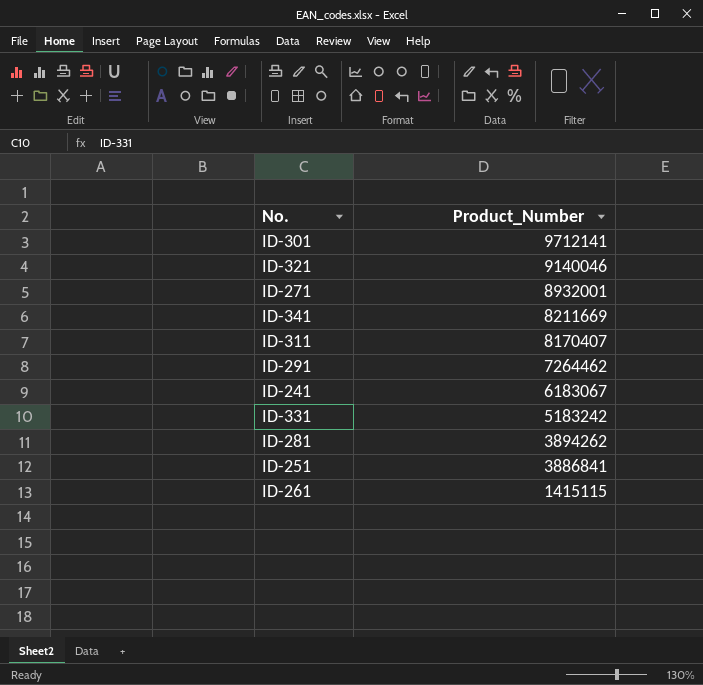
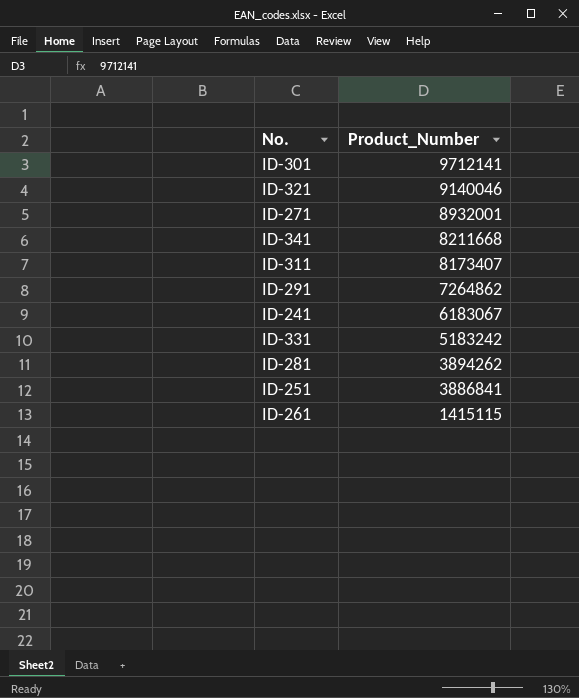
ID-341 | Product_Number: 8211669 -> 8211668
ID-311 | Product_Number: 8170407 -> 8173407
ID-291 | Product_Number: 7264462 -> 7264862

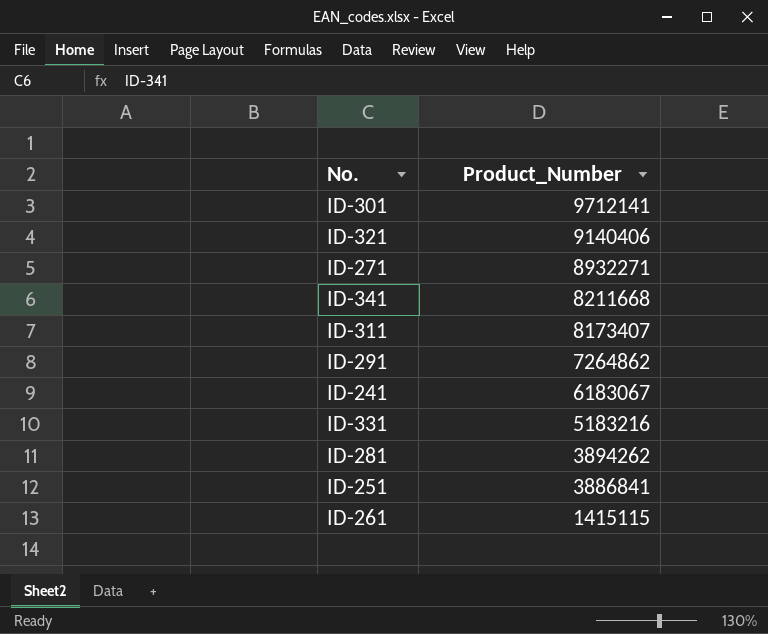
ID-321 | Product_Number: 9140046 -> 9140406
ID-271 | Product_Number: 8932001 -> 8932271
ID-331 | Product_Number: 5183242 -> 5183216

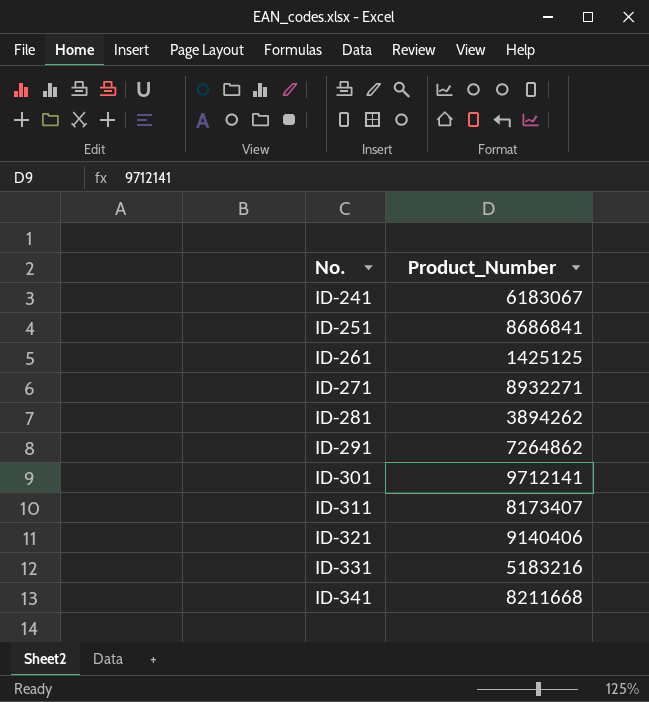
row order: Product_Number descending -> No. ascending
ID-251 | Product_Number: 3886841 -> 8686841
ID-261 | Product_Number: 1415115 -> 1425125

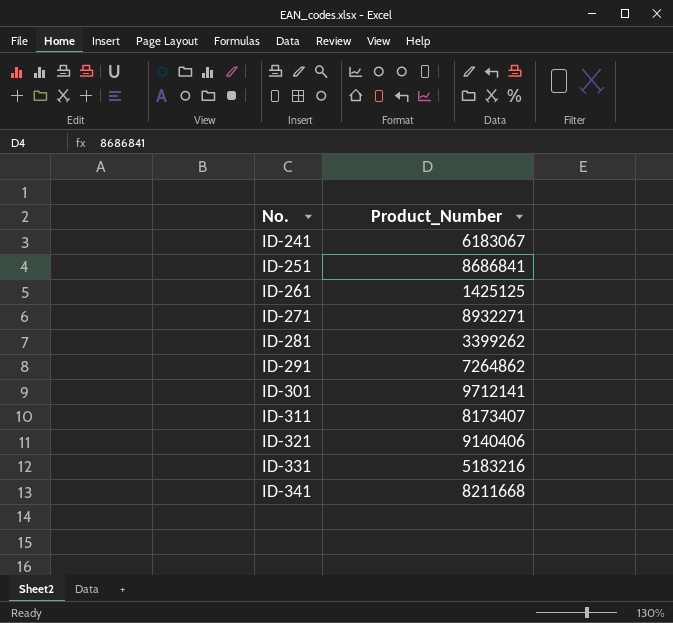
ID-281 | Product_Number: 3894262 -> 3399262

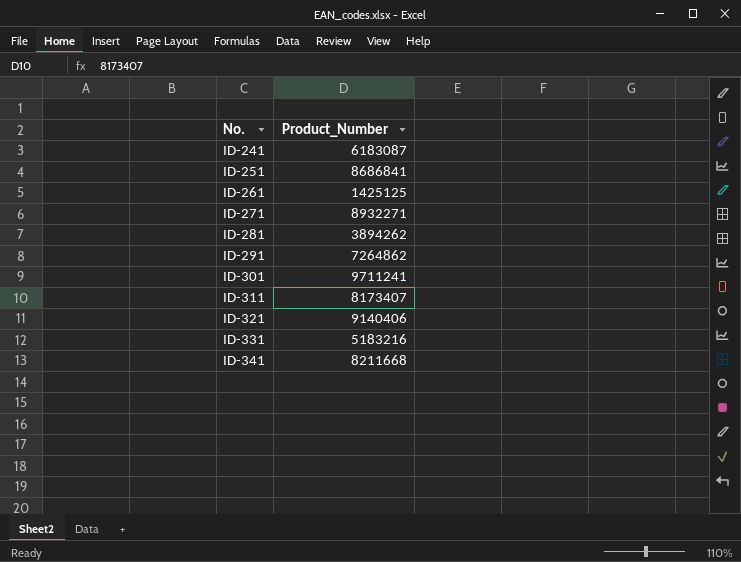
ID-241 | Product_Number: 6183067 -> 6183087
ID-281 | Product_Number: 3399262 -> 3894262
ID-301 | Product_Number: 9712141 -> 9711241

